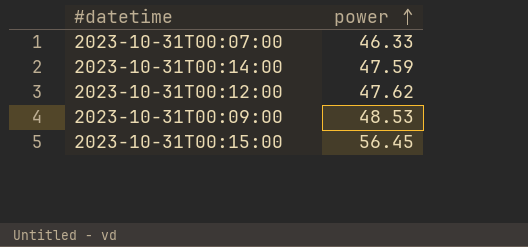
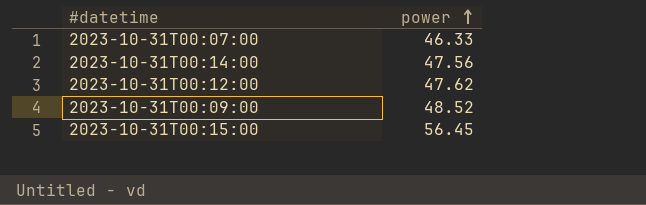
2023-10-31T00:14:00 | power: 47.59 -> 47.56
2023-10-31T00:09:00 | power: 48.53 -> 48.52

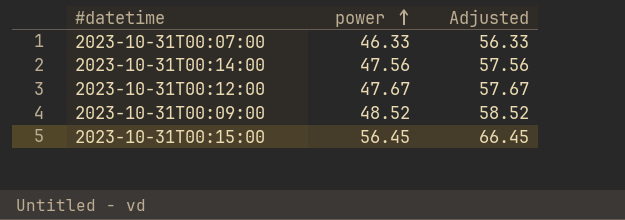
column Adjusted | formula: none -> [power] + 10
2023-10-31T00:12:00 | power: 47.62 -> 47.67

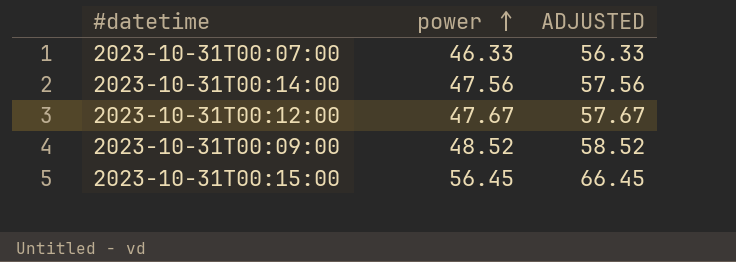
column name: Adjusted -> ADJUSTED

